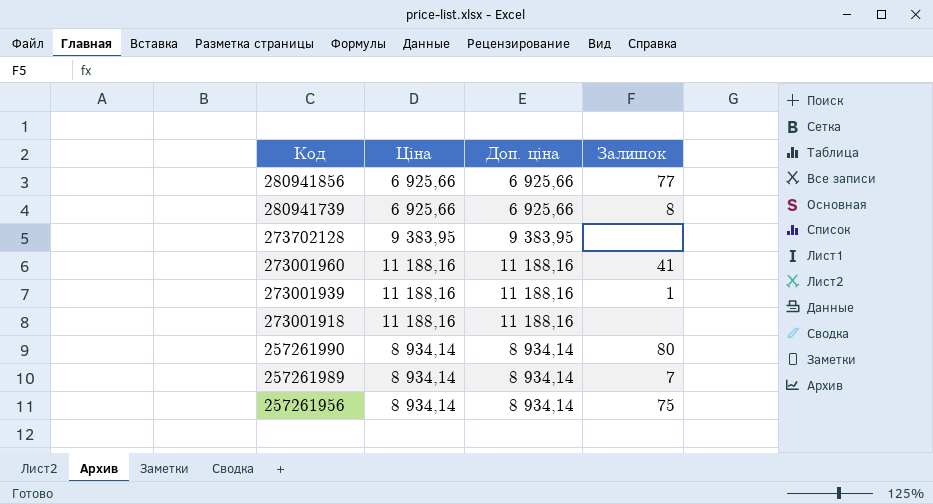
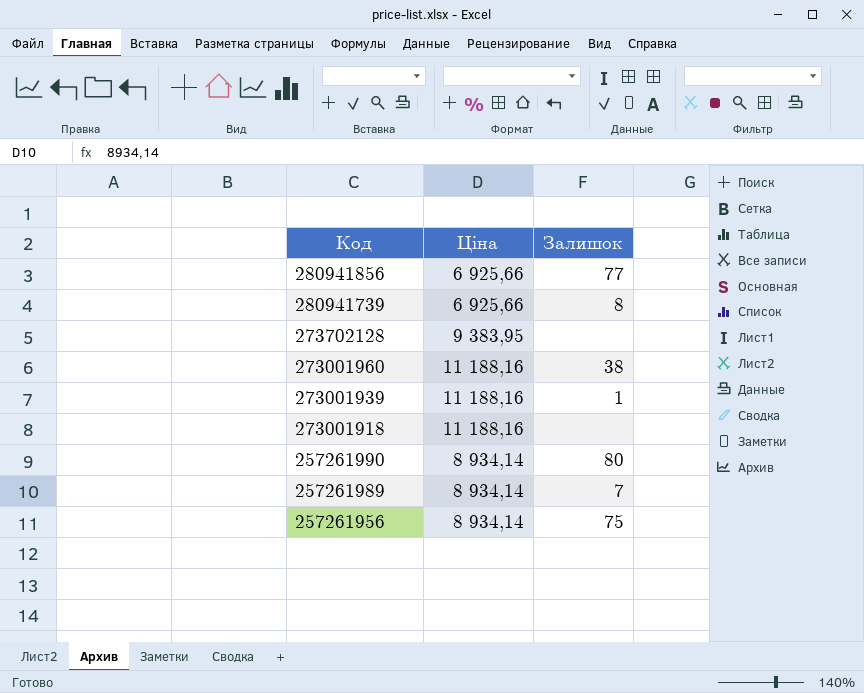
column Доп. ціна | position: 3 -> none
273001960 | Залишок: 41 -> 38

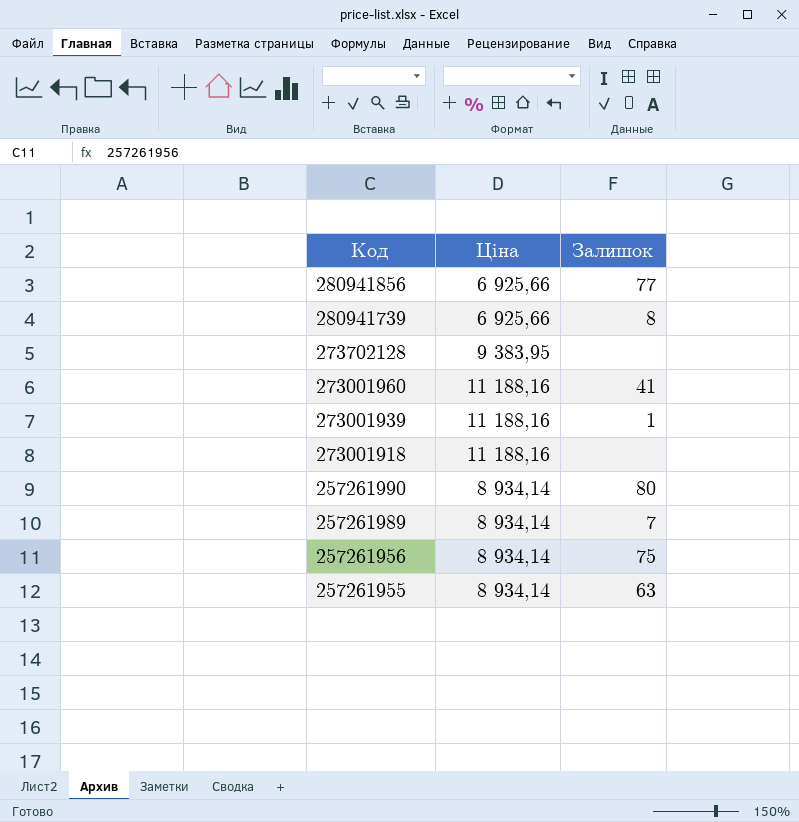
273001960 | Залишок: 38 -> 41
row 257261955: none -> 8 934,14 | 63

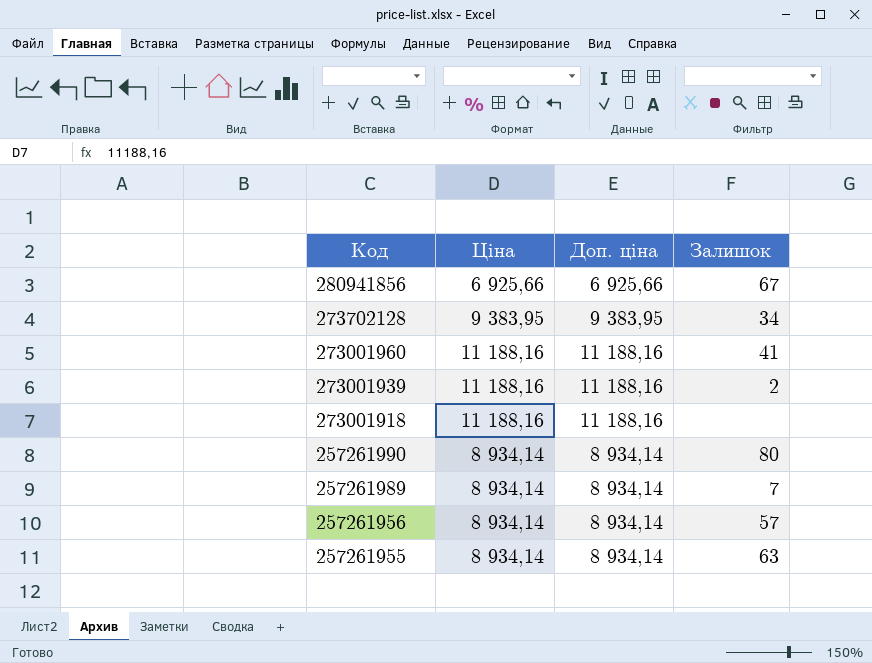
column Доп. ціна | position: none -> 3
row 280941739: 6 925,66 | 8 -> none
280941856 | Залишок: 77 -> 67
273702128 | Залишок: none -> 34
273001939 | Залишок: 1 -> 2
257261956 | Залишок: 75 -> 57

